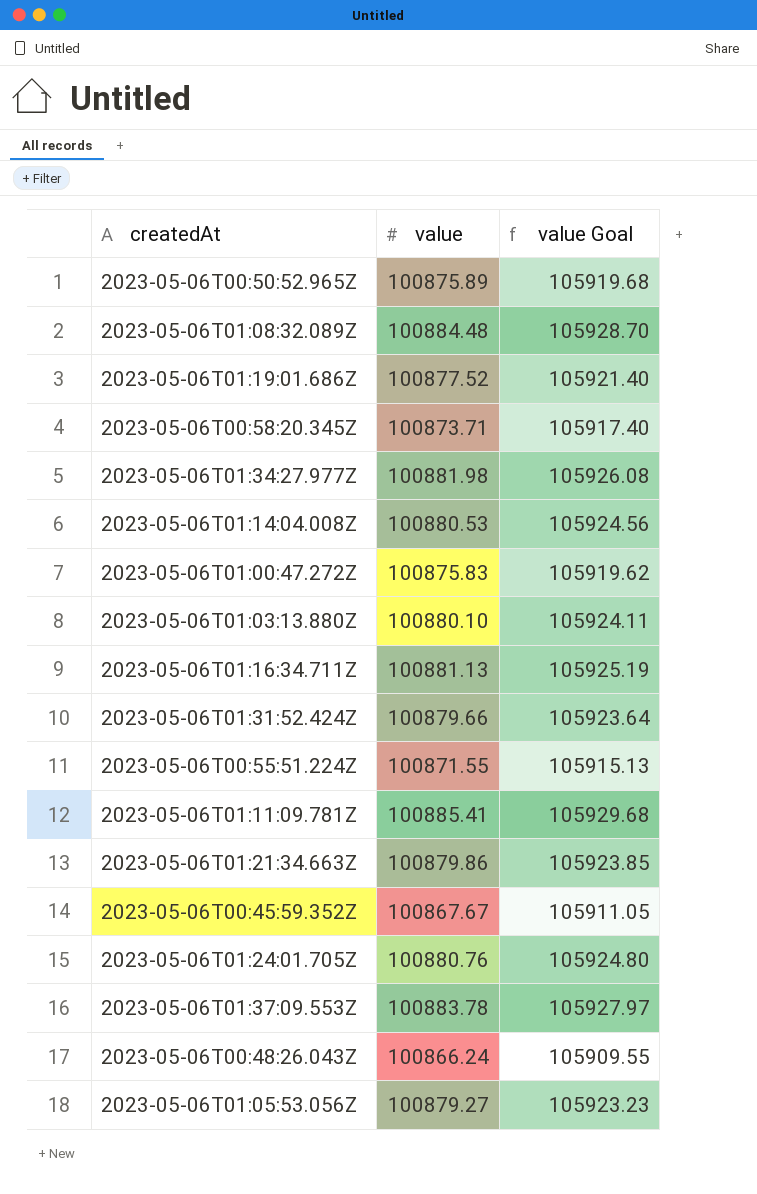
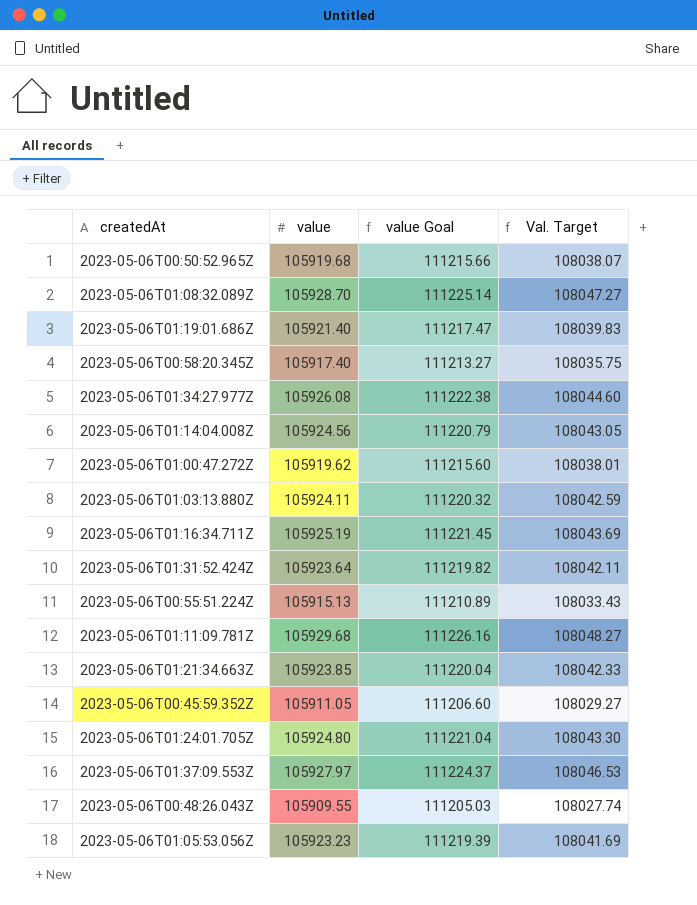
column Val. Target | formula: none -> [value] * 1.02
2023-05-06T00:50:52.965Z | value: 100875.89 -> 105919.68
2023-05-06T00:50:52.965Z | value Goal: 105919.68 -> 111215.66
2023-05-06T01:08:32.089Z | value: 100884.48 -> 105928.70
2023-05-06T01:08:32.089Z | value Goal: 105928.70 -> 111225.14
2023-05-06T01:19:01.686Z | value: 100877.52 -> 105921.40
2023-05-06T01:19:01.686Z | value Goal: 105921.40 -> 111217.47
2023-05-06T00:58:20.345Z | value: 100873.71 -> 105917.40
2023-05-06T00:58:20.345Z | value Goal: 105917.40 -> 111213.27
2023-05-06T01:34:27.977Z | value: 100881.98 -> 105926.08
2023-05-06T01:34:27.977Z | value Goal: 105926.08 -> 111222.38
2023-05-06T01:14:04.008Z | value: 100880.53 -> 105924.56
2023-05-06T01:14:04.008Z | value Goal: 105924.56 -> 111220.79
2023-05-06T01:00:47.272Z | value: 100875.83 -> 105919.62
2023-05-06T01:00:47.272Z | value Goal: 105919.62 -> 111215.60
2023-05-06T01:03:13.880Z | value: 100880.10 -> 105924.11
2023-05-06T01:03:13.880Z | value Goal: 105924.11 -> 111220.32
2023-05-06T01:16:34.711Z | value: 100881.13 -> 105925.19
2023-05-06T01:16:34.711Z | value Goal: 105925.19 -> 111221.45
2023-05-06T01:31:52.424Z | value: 100879.66 -> 105923.64
2023-05-06T01:31:52.424Z | value Goal: 105923.64 -> 111219.82
2023-05-06T00:55:51.224Z | value: 100871.55 -> 105915.13
2023-05-06T00:55:51.224Z | value Goal: 105915.13 -> 111210.89
2023-05-06T01:11:09.781Z | value: 100885.41 -> 105929.68
2023-05-06T01:11:09.781Z | value Goal: 105929.68 -> 111226.16
2023-05-06T01:21:34.663Z | value: 100879.86 -> 105923.85
2023-05-06T01:21:34.663Z | value Goal: 105923.85 -> 111220.04
2023-05-06T00:45:59.352Z | value: 100867.67 -> 105911.05
2023-05-06T00:45:59.352Z | value Goal: 105911.05 -> 111206.60
2023-05-06T01:24:01.705Z | value: 100880.76 -> 105924.80
2023-05-06T01:24:01.705Z | value Goal: 105924.80 -> 111221.04
2023-05-06T01:37:09.553Z | value: 100883.78 -> 105927.97
2023-05-06T01:37:09.553Z | value Goal: 105927.97 -> 111224.37
2023-05-06T00:48:26.043Z | value: 100866.24 -> 105909.55
2023-05-06T00:48:26.043Z | value Goal: 105909.55 -> 111205.03
2023-05-06T01:05:53.056Z | value: 100879.27 -> 105923.23
2023-05-06T01:05:53.056Z | value Goal: 105923.23 -> 111219.39

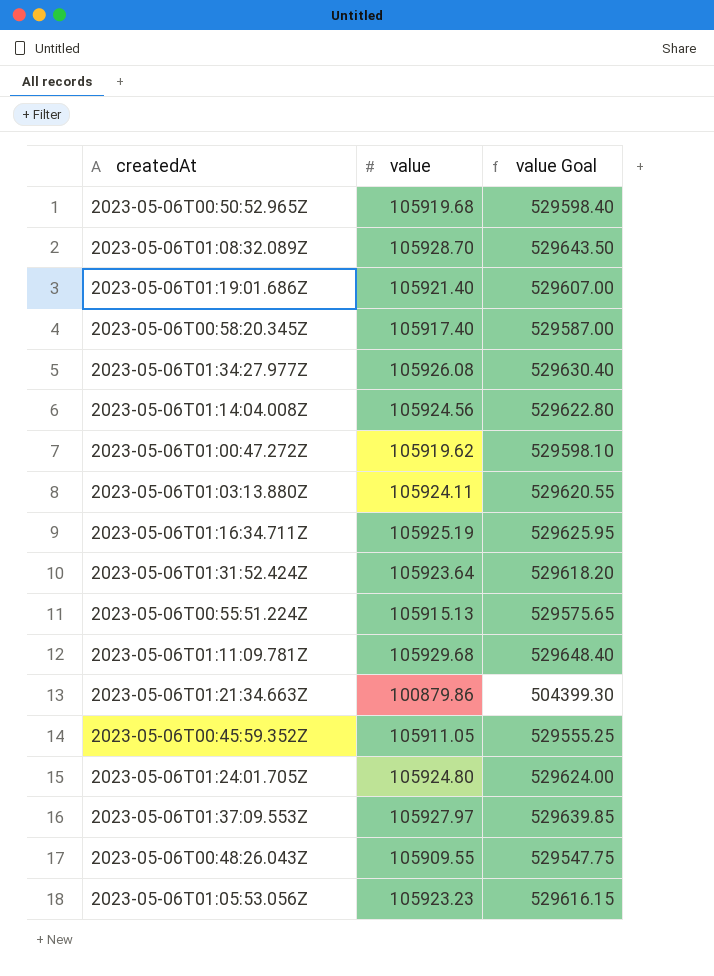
column Val. Target | formula: [value] * 1.02 -> none
column value Goal | formula: [value] * 1.05 -> [value] * 5
2023-05-06T01:21:34.663Z | value: 105923.85 -> 100879.86

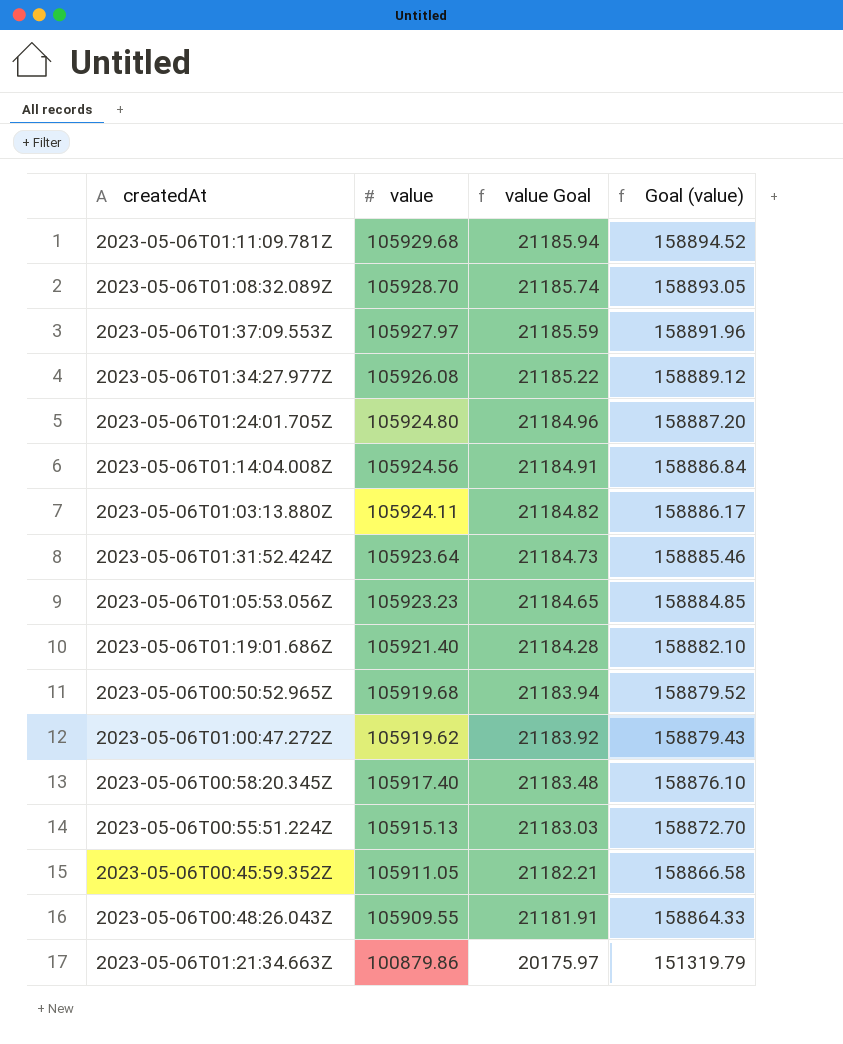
row order: none -> value descending
column value Goal | formula: [value] * 5 -> [value] * 0.2
column Goal (value) | formula: none -> [value] * 1.5
row 2023-05-06T01:16:34.711Z: 105925.19 | 529625.95 -> none

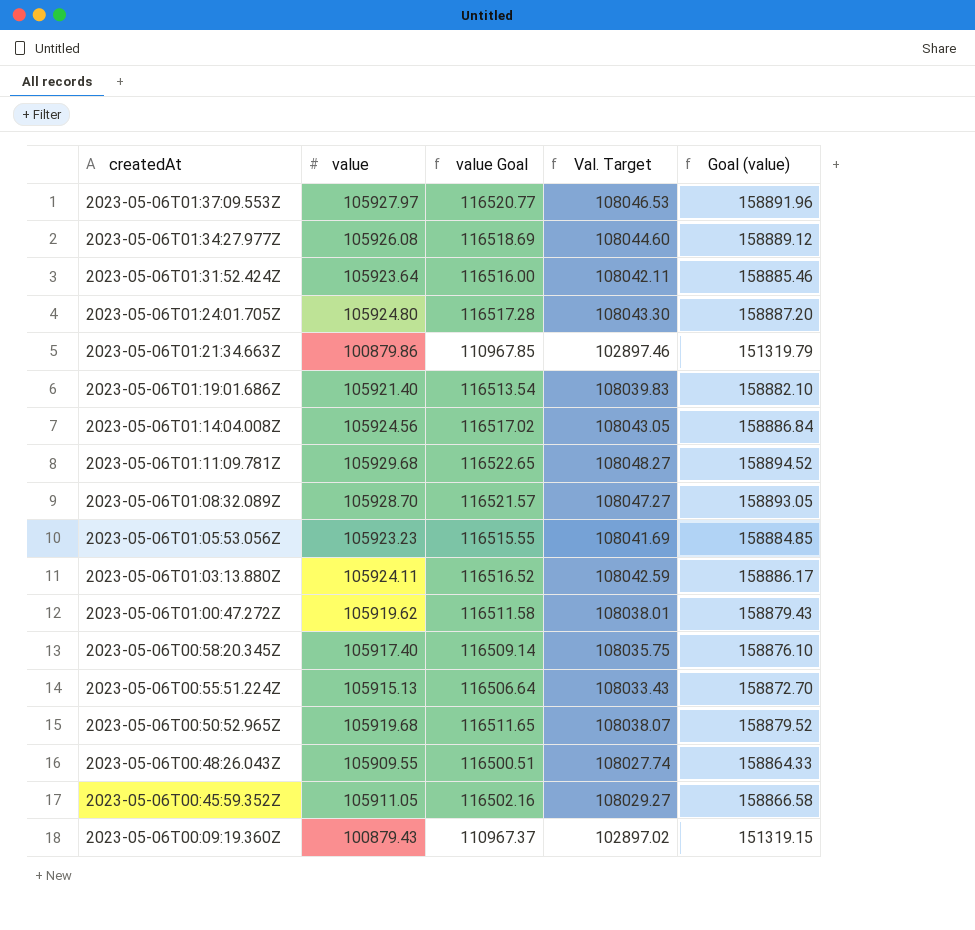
row order: value descending -> createdAt descending
column value Goal | formula: [value] * 0.2 -> [value] * 1.1
column Val. Target | formula: none -> [value] * 1.02
row 2023-05-06T00:09:19.360Z: none -> 100879.43 | 110967.37 | 102897.02 | 151319.15

